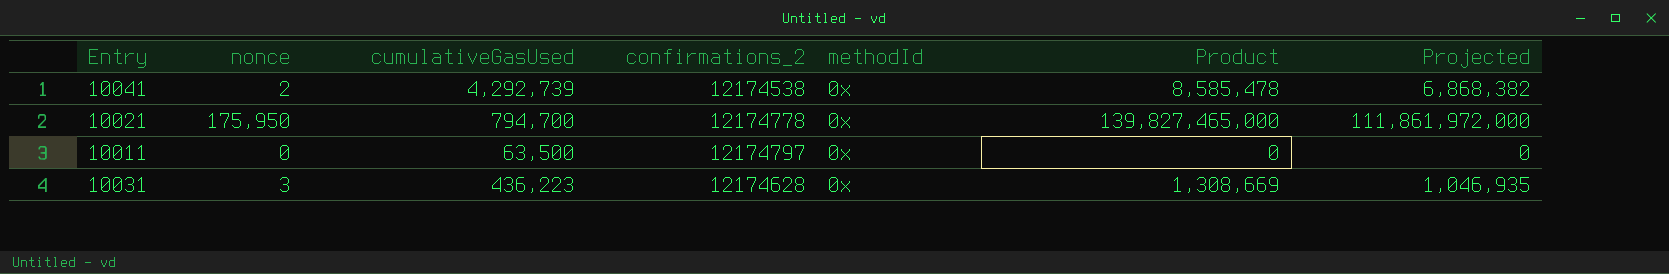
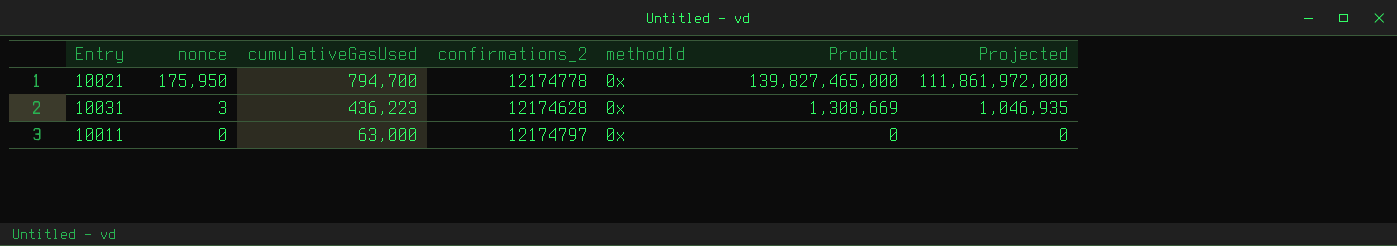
row order: none -> nonce descending
row 10041: 2 | 4,292,739 | 12174538 | 0x | 8,585,478 | 6,868,382 -> none
10011 | cumulativeGasUsed: 63,500 -> 63,000

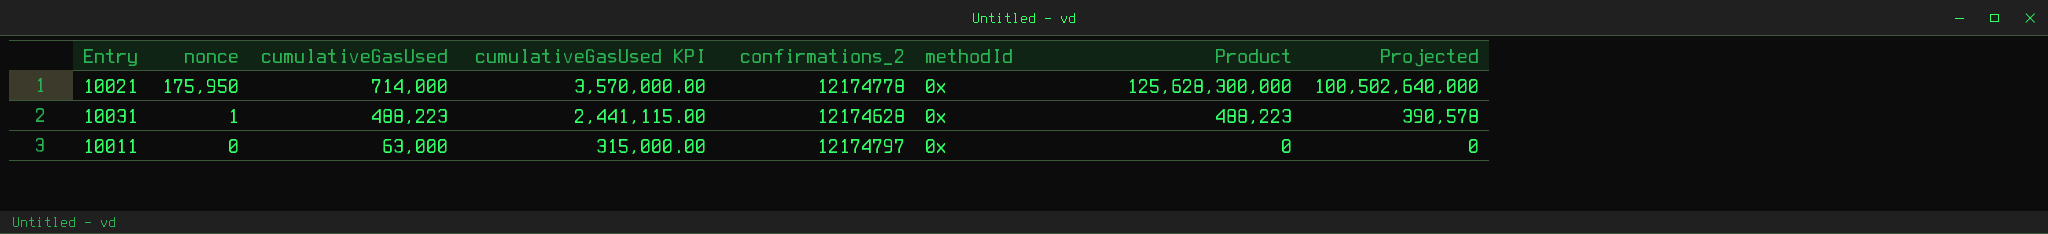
column cumulativeGasUsed KPI | formula: none -> [cumulativeGasUsed] * 5
10021 | cumulativeGasUsed: 794,700 -> 714,000
10021 | Product: 139,827,465,000 -> 125,628,300,000
10021 | Projected: 111,861,972,000 -> 100,502,640,000
10031 | nonce: 3 -> 1
10031 | cumulativeGasUsed: 436,223 -> 488,223
10031 | Product: 1,308,669 -> 488,223
10031 | Projected: 1,046,935 -> 390,578

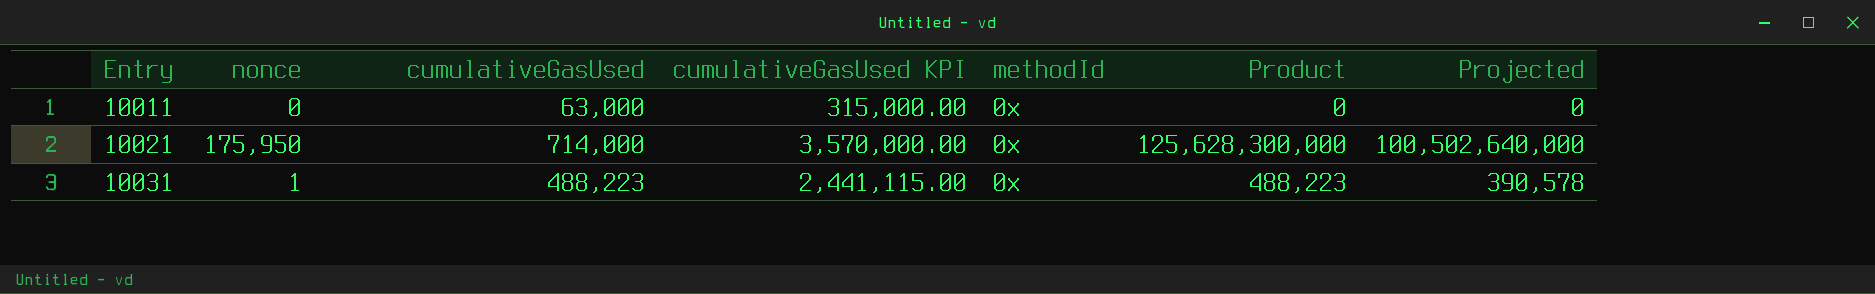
row order: nonce descending -> Entry ascending
column confirmations_2 | position: 5 -> none

